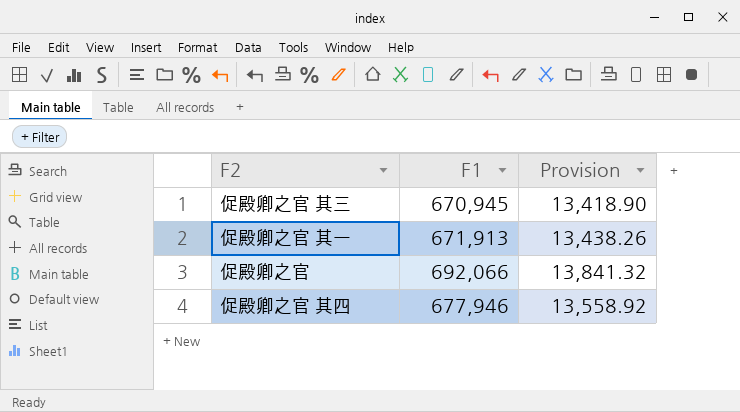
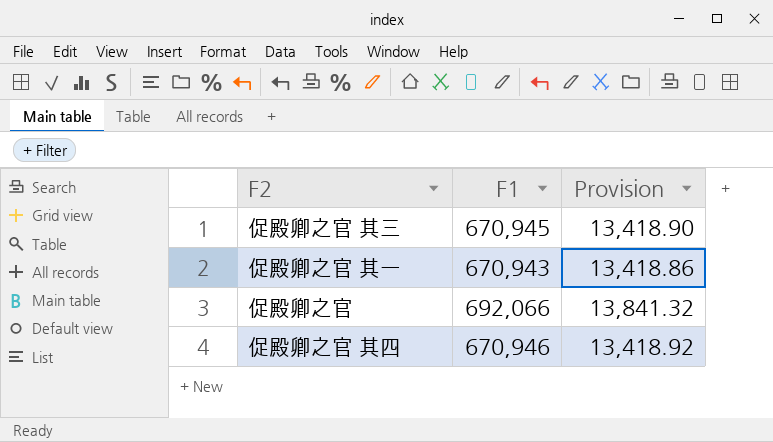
促殿卿之官 其一 | F1: 671,913 -> 670,943
促殿卿之官 其一 | Provision: 13,438.26 -> 13,418.86
促殿卿之官 其四 | F1: 677,946 -> 670,946
促殿卿之官 其四 | Provision: 13,558.92 -> 13,418.92

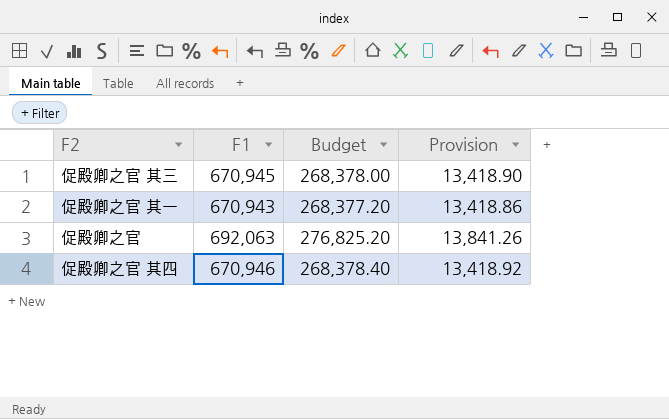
column Budget | formula: none -> [F1] * 0.4
促殿卿之官 | F1: 692,066 -> 692,063
促殿卿之官 | Provision: 13,841.32 -> 13,841.26

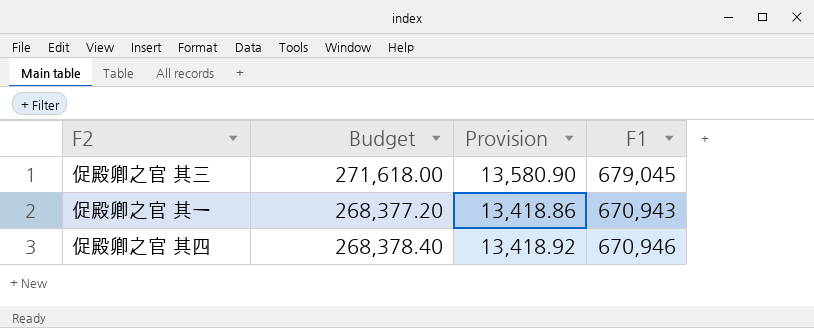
column F1 | position: 2 -> 4
row 促殿卿之官: 692,063 | 276,825.20 | 13,841.26 -> none
促殿卿之官 其三 | Budget: 268,378.00 -> 271,618.00
促殿卿之官 其三 | Provision: 13,418.90 -> 13,580.90
促殿卿之官 其三 | F1: 670,945 -> 679,045

